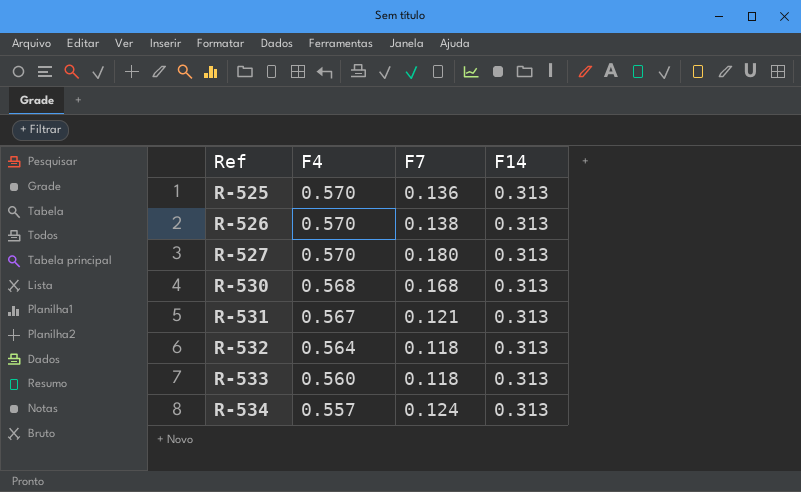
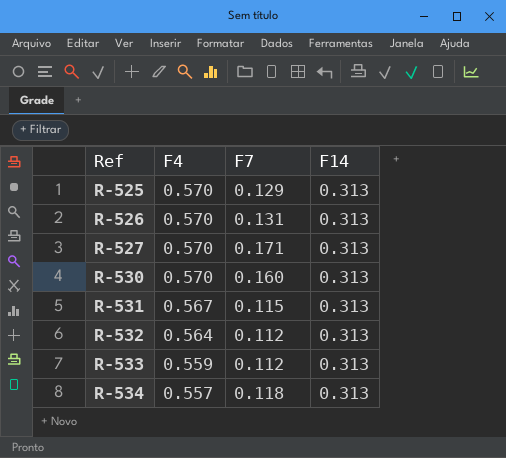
R-525 | F7: 0.136 -> 0.129
R-526 | F7: 0.138 -> 0.131
R-527 | F7: 0.180 -> 0.171
R-530 | F4: 0.568 -> 0.570
R-530 | F7: 0.168 -> 0.160
R-531 | F7: 0.121 -> 0.115
R-532 | F7: 0.118 -> 0.112
R-533 | F4: 0.560 -> 0.559
R-533 | F7: 0.118 -> 0.112
R-534 | F7: 0.124 -> 0.118

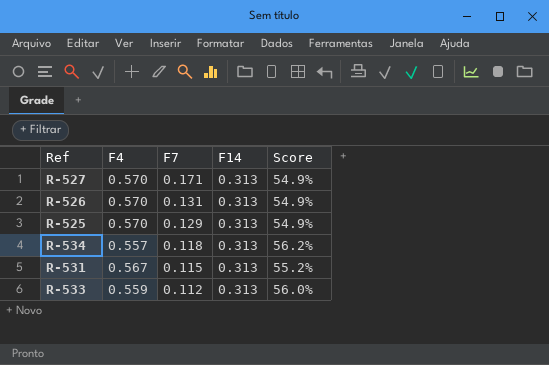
row order: Ref ascending -> F7 descending
column Score | formula: none -> [F14] / [F4]
row R-530: 0.570 | 0.160 | 0.313 -> none
row R-532: 0.564 | 0.112 | 0.313 -> none

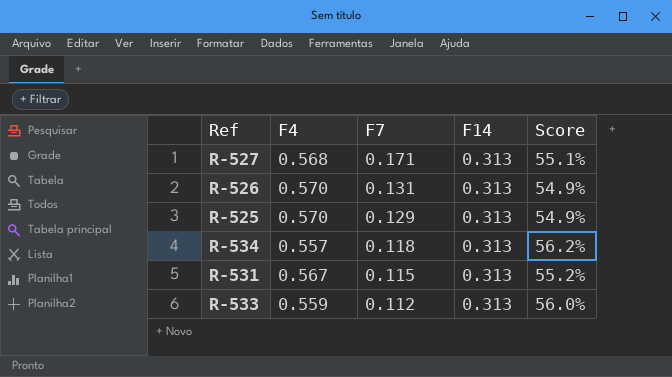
R-527 | F4: 0.570 -> 0.568
R-527 | Score: 54.9% -> 55.1%

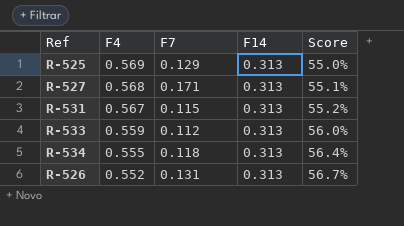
row order: F7 descending -> F4 descending
R-525 | F4: 0.570 -> 0.569
R-525 | Score: 54.9% -> 55.0%
R-534 | F4: 0.557 -> 0.555
R-534 | Score: 56.2% -> 56.4%
R-526 | F4: 0.570 -> 0.552
R-526 | Score: 54.9% -> 56.7%

